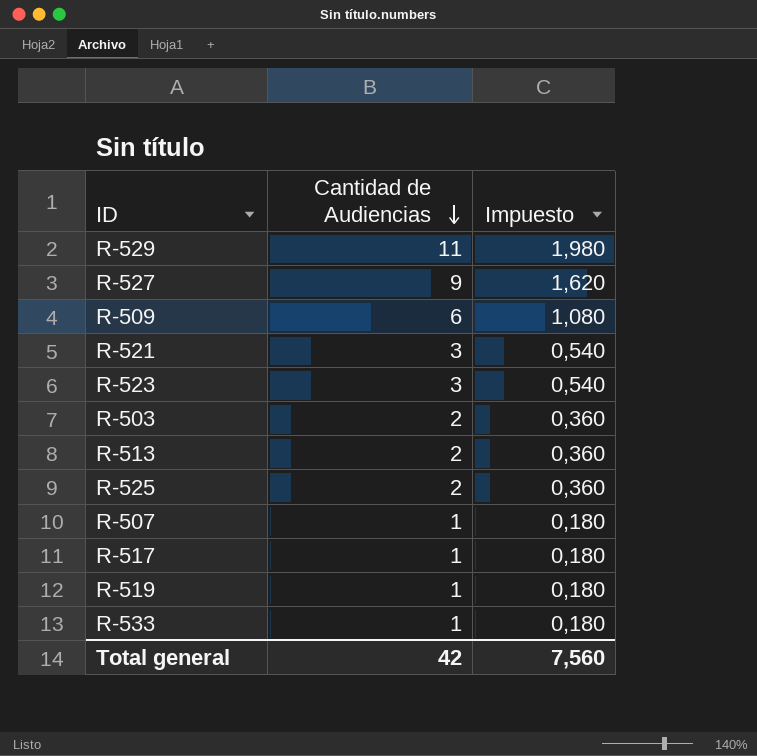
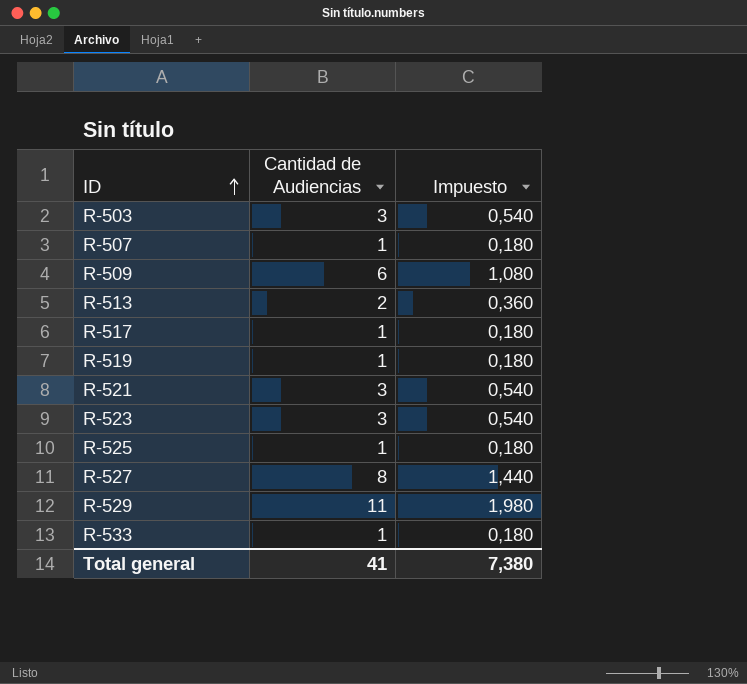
row order: Cantidad de Audiencias descending -> ID ascending
R-503 | Cantidad de Audiencias: 2 -> 3
R-503 | Impuesto: 0,360 -> 0,540
R-525 | Cantidad de Audiencias: 2 -> 1
R-525 | Impuesto: 0,360 -> 0,180
R-527 | Cantidad de Audiencias: 9 -> 8
R-527 | Impuesto: 1,620 -> 1,440
Total general | Cantidad de Audiencias: 42 -> 41
Total general | Impuesto: 7,560 -> 7,380

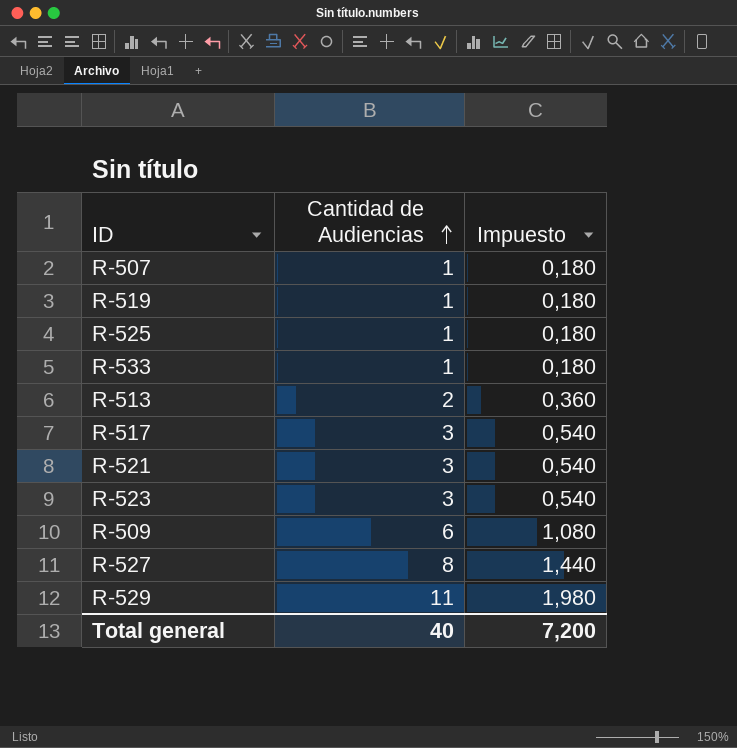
row order: ID ascending -> Cantidad de Audiencias ascending
row R-503: 3 | 0,540 -> none
R-517 | Cantidad de Audiencias: 1 -> 3
R-517 | Impuesto: 0,180 -> 0,540
Total general | Cantidad de Audiencias: 41 -> 40
Total general | Impuesto: 7,380 -> 7,200

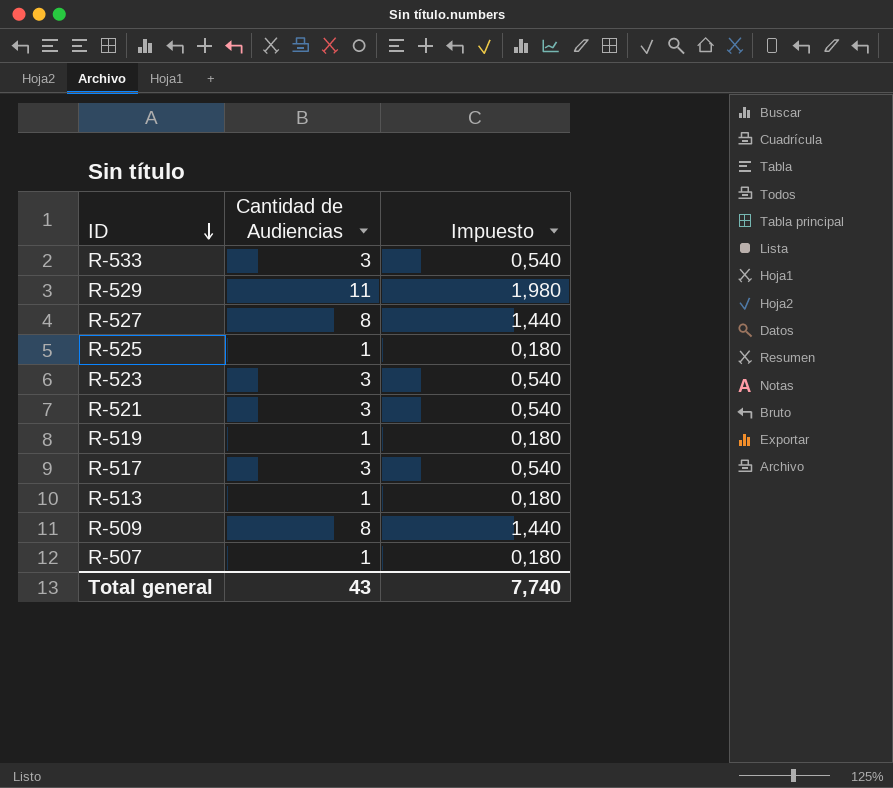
row order: Cantidad de Audiencias ascending -> ID descending
R-533 | Cantidad de Audiencias: 1 -> 3
R-533 | Impuesto: 0,180 -> 0,540
R-513 | Cantidad de Audiencias: 2 -> 1
R-513 | Impuesto: 0,360 -> 0,180
R-509 | Cantidad de Audiencias: 6 -> 8
R-509 | Impuesto: 1,080 -> 1,440
Total general | Cantidad de Audiencias: 40 -> 43
Total general | Impuesto: 7,200 -> 7,740

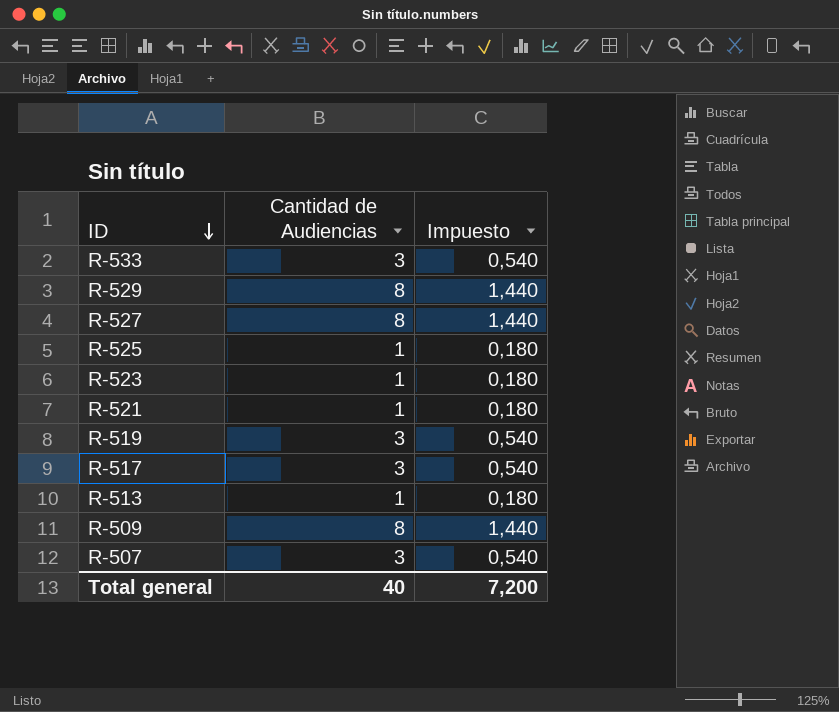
R-529 | Cantidad de Audiencias: 11 -> 8
R-529 | Impuesto: 1,980 -> 1,440
R-523 | Cantidad de Audiencias: 3 -> 1
R-523 | Impuesto: 0,540 -> 0,180
R-521 | Cantidad de Audiencias: 3 -> 1
R-521 | Impuesto: 0,540 -> 0,180
R-519 | Cantidad de Audiencias: 1 -> 3
R-519 | Impuesto: 0,180 -> 0,540
R-507 | Cantidad de Audiencias: 1 -> 3
R-507 | Impuesto: 0,180 -> 0,540
Total general | Cantidad de Audiencias: 43 -> 40
Total general | Impuesto: 7,740 -> 7,200

